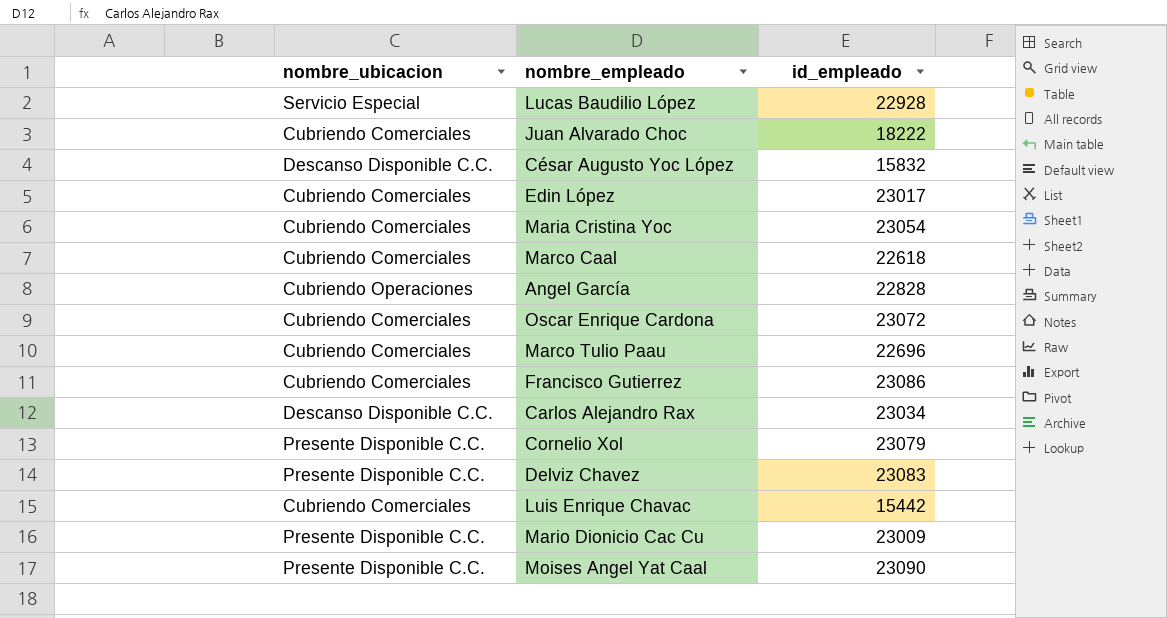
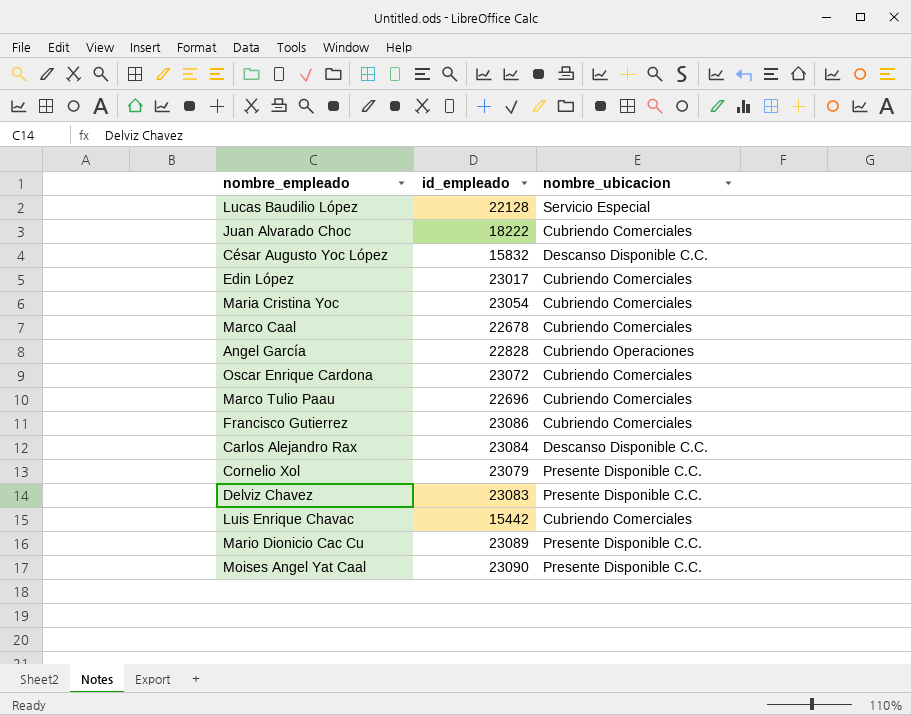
column nombre_ubicacion | position: 1 -> 3
Lucas Baudilio López | id_empleado: 22928 -> 22128
Marco Caal | id_empleado: 22618 -> 22678
Carlos Alejandro Rax | id_empleado: 23034 -> 23084
Mario Dionicio Cac Cu | id_empleado: 23009 -> 23089

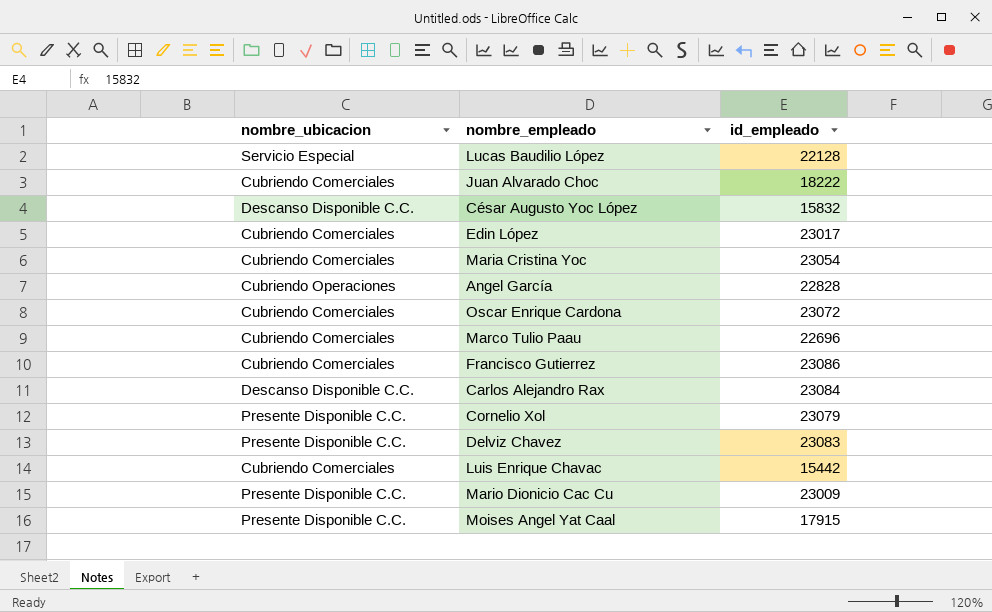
column nombre_ubicacion | position: 3 -> 1
row Marco Caal: 22678 | Cubriendo Comerciales -> none
Mario Dionicio Cac Cu | id_empleado: 23089 -> 23009
Moises Angel Yat Caal | id_empleado: 23090 -> 17915

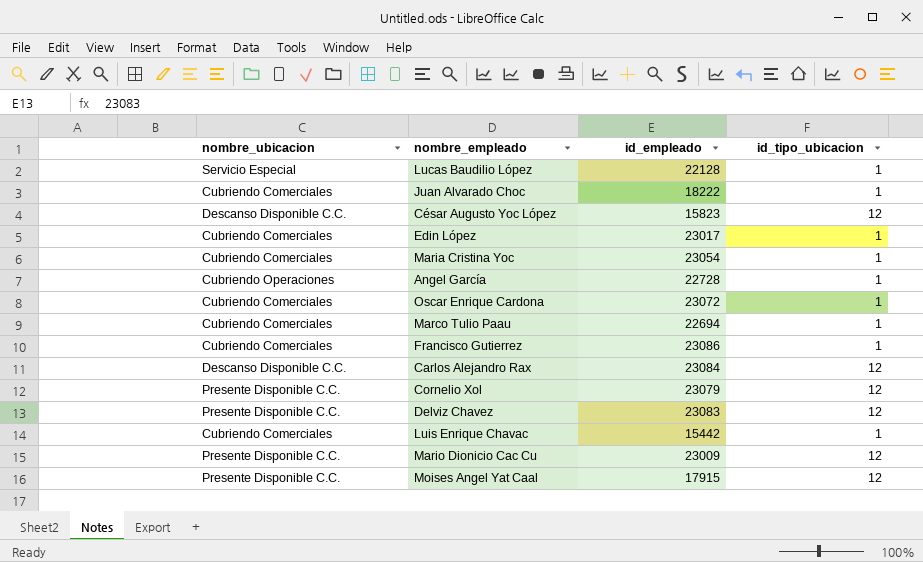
column id_tipo_ubicacion | position: none -> 4
César Augusto Yoc López | id_empleado: 15832 -> 15823
Angel García | id_empleado: 22828 -> 22728
Marco Tulio Paau | id_empleado: 22696 -> 22694

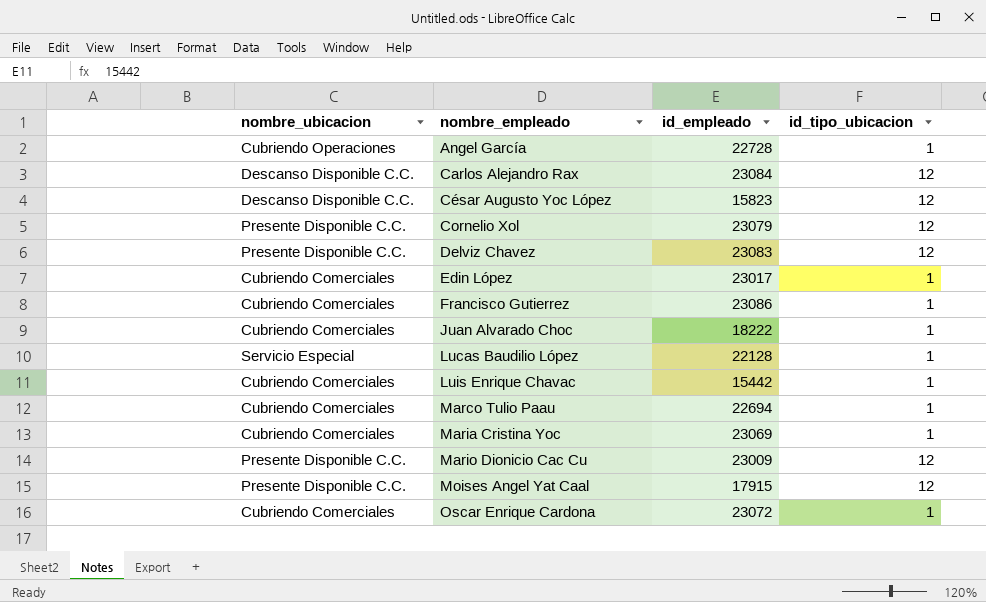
row order: none -> nombre_empleado ascending
Maria Cristina Yoc | id_empleado: 23054 -> 23069

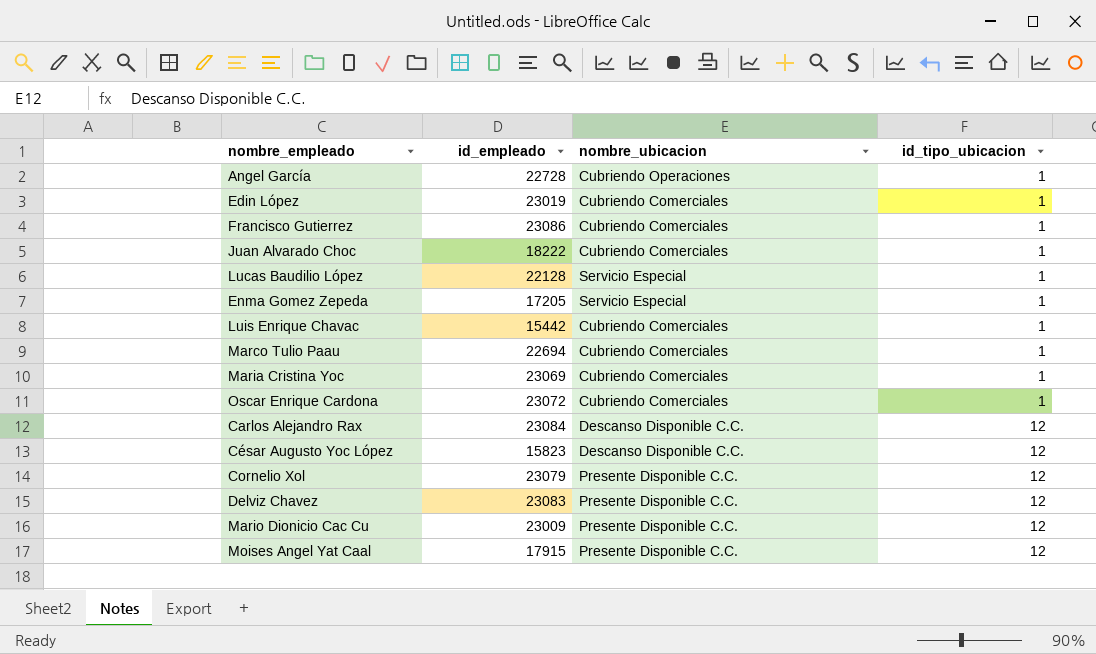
row order: nombre_empleado ascending -> id_tipo_ubicacion ascending
column nombre_ubicacion | position: 1 -> 3
Edin López | id_empleado: 23017 -> 23019
row Enma Gomez Zepeda: none -> 17205 | Servicio Especial | 1

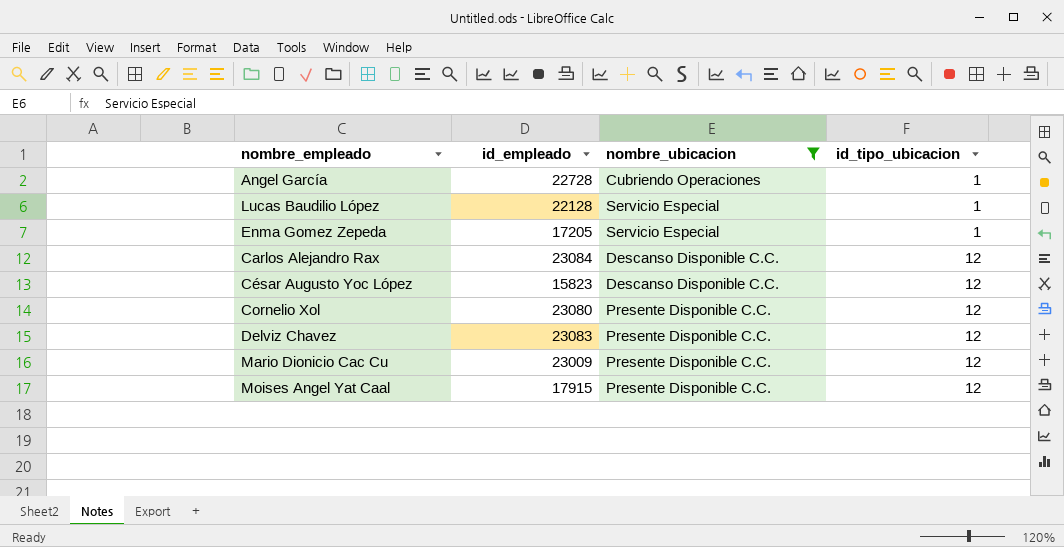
filter: none -> nombre_ubicacion != Cubriendo Comerciales
Cornelio Xol | id_empleado: 23079 -> 23080

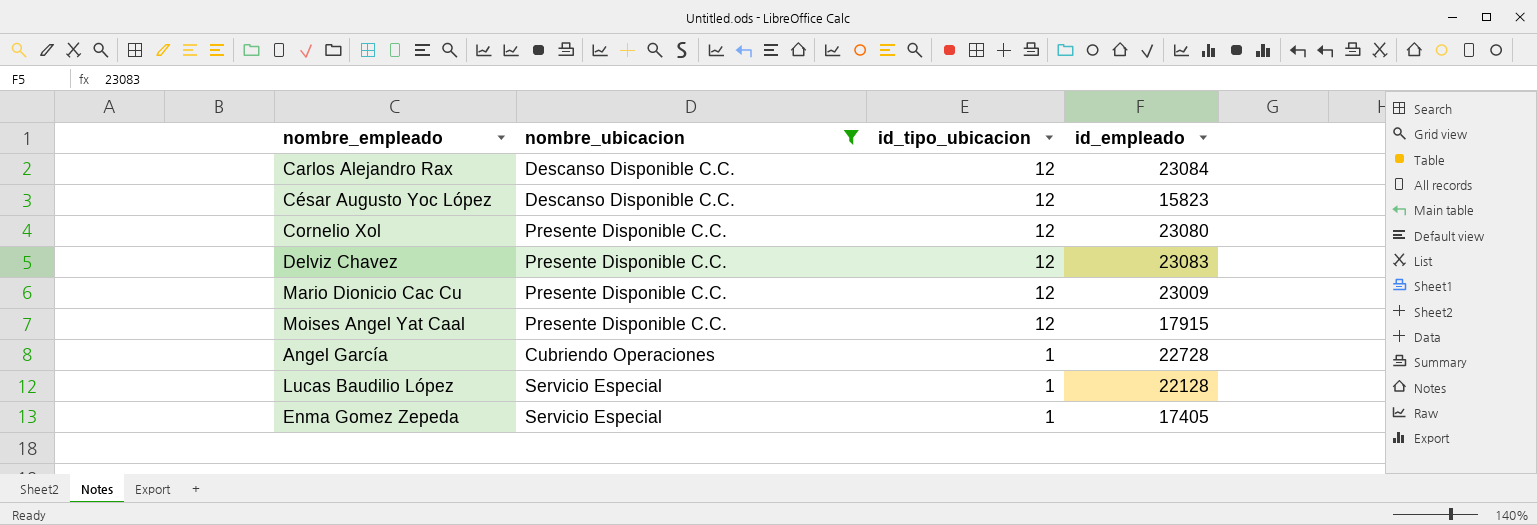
row order: id_tipo_ubicacion ascending -> id_tipo_ubicacion descending
column id_empleado | position: 2 -> 4
Enma Gomez Zepeda | id_empleado: 17205 -> 17405

